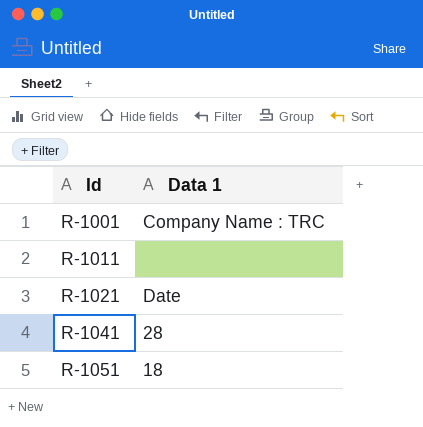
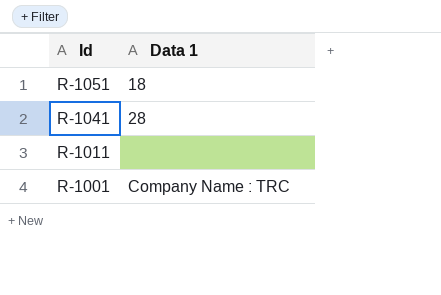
row order: Id ascending -> Id descending
row R-1021: Date -> none

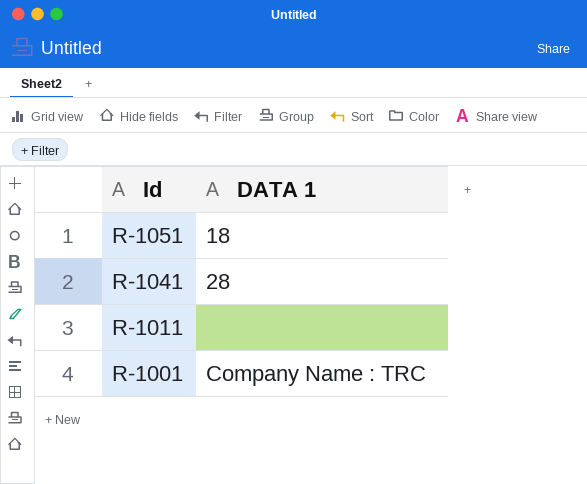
column name: Data 1 -> DATA 1

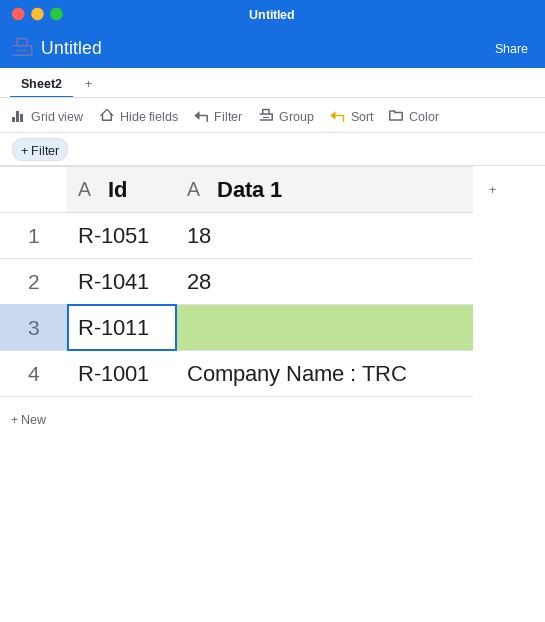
column name: DATA 1 -> Data 1

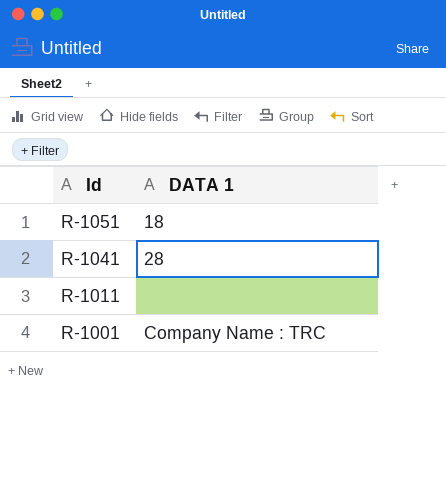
column name: Data 1 -> DATA 1

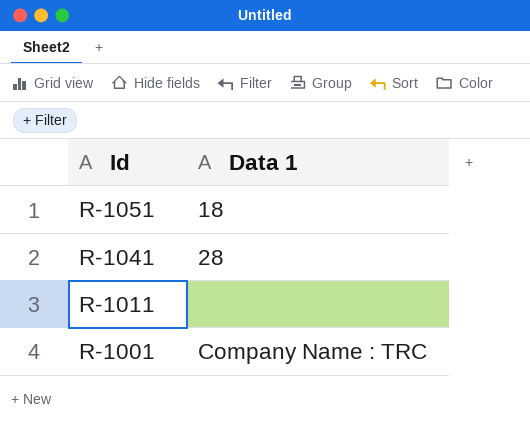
column name: DATA 1 -> Data 1

